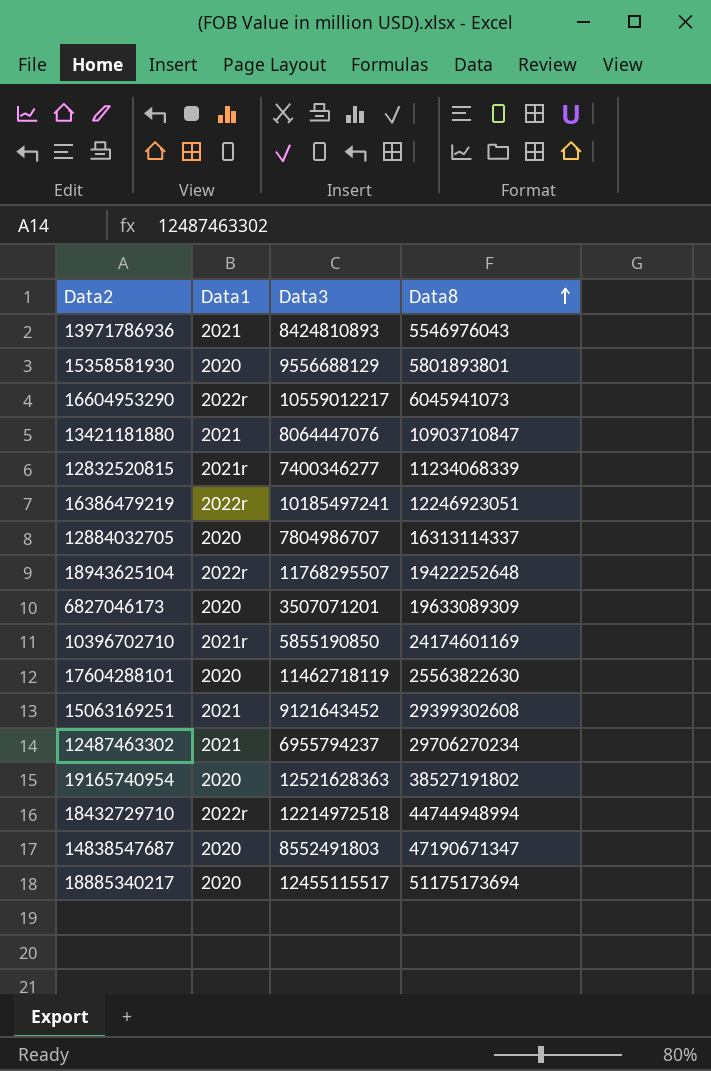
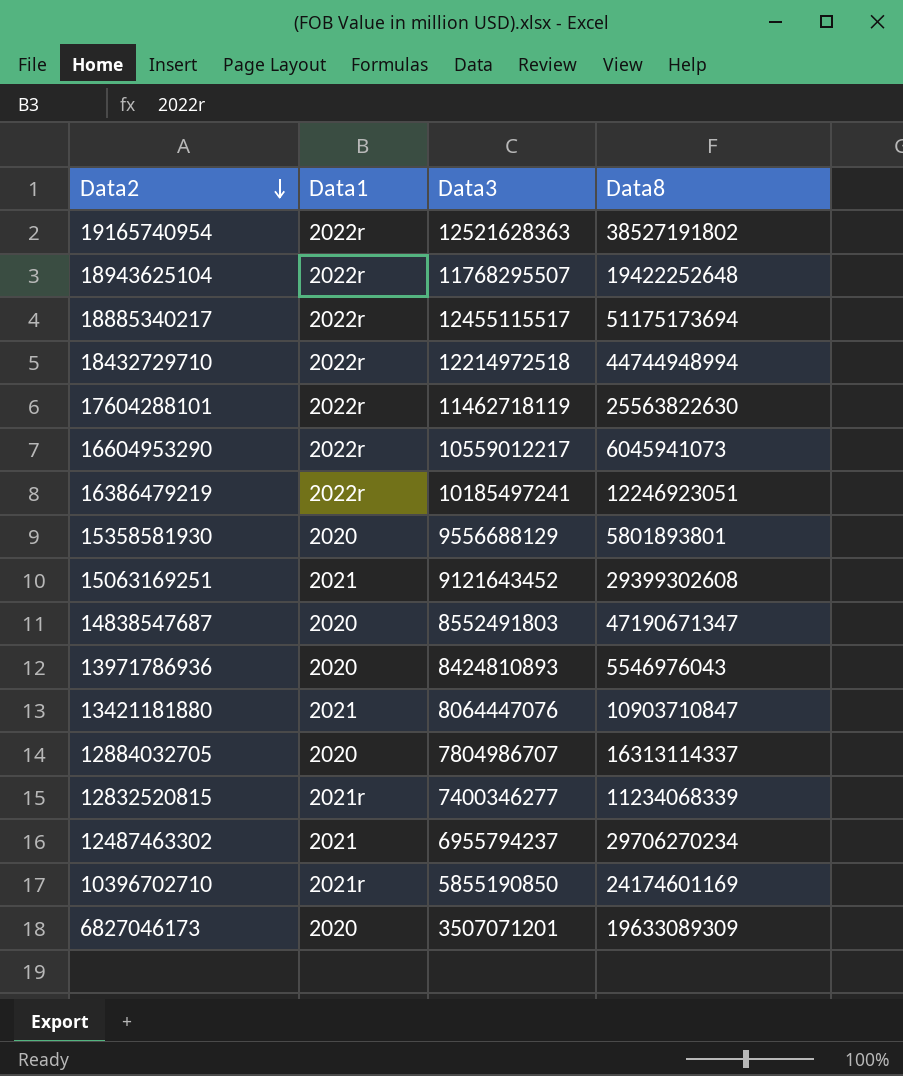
row order: Data8 ascending -> Data2 descending
19165740954 | Data1: 2020 -> 2022r
18885340217 | Data1: 2020 -> 2022r
17604288101 | Data1: 2020 -> 2022r
13971786936 | Data1: 2021 -> 2020

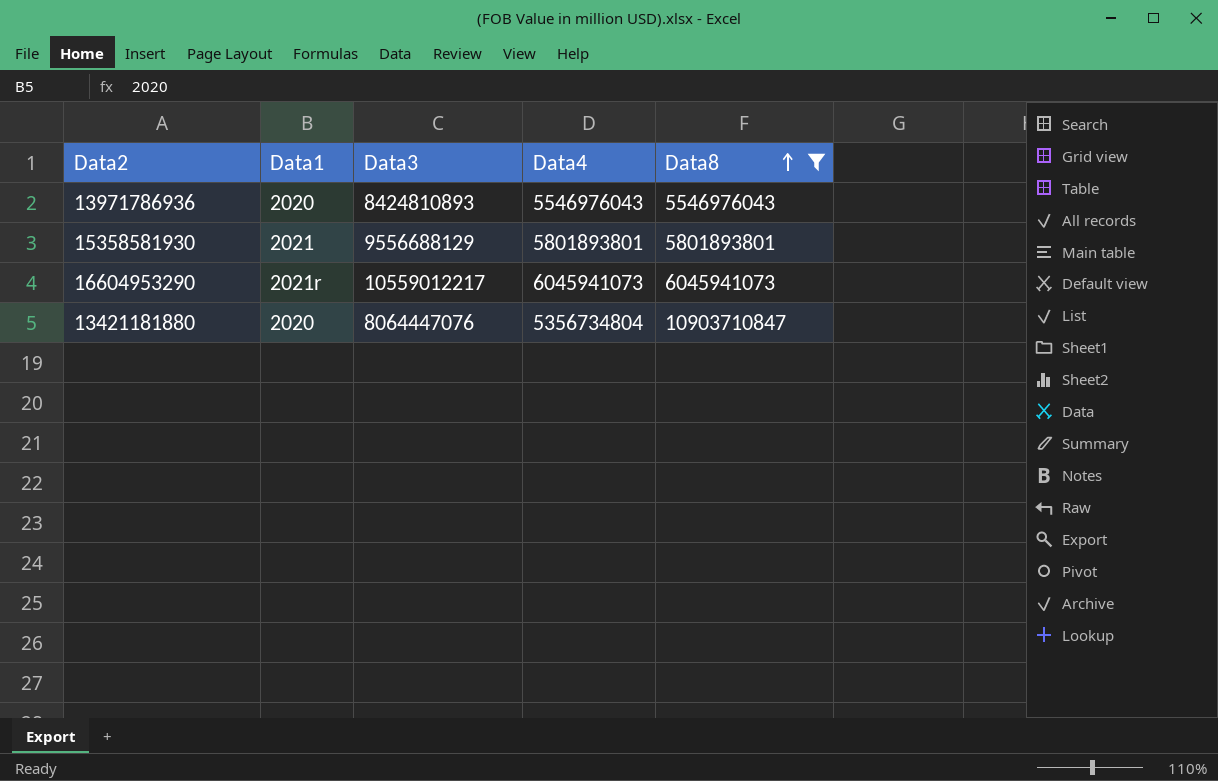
filter: none -> Data8 <= 10903710847
row order: Data2 descending -> Data8 ascending
column Data4 | position: none -> 4
15358581930 | Data1: 2020 -> 2021
16604953290 | Data1: 2022r -> 2021r
13421181880 | Data1: 2021 -> 2020

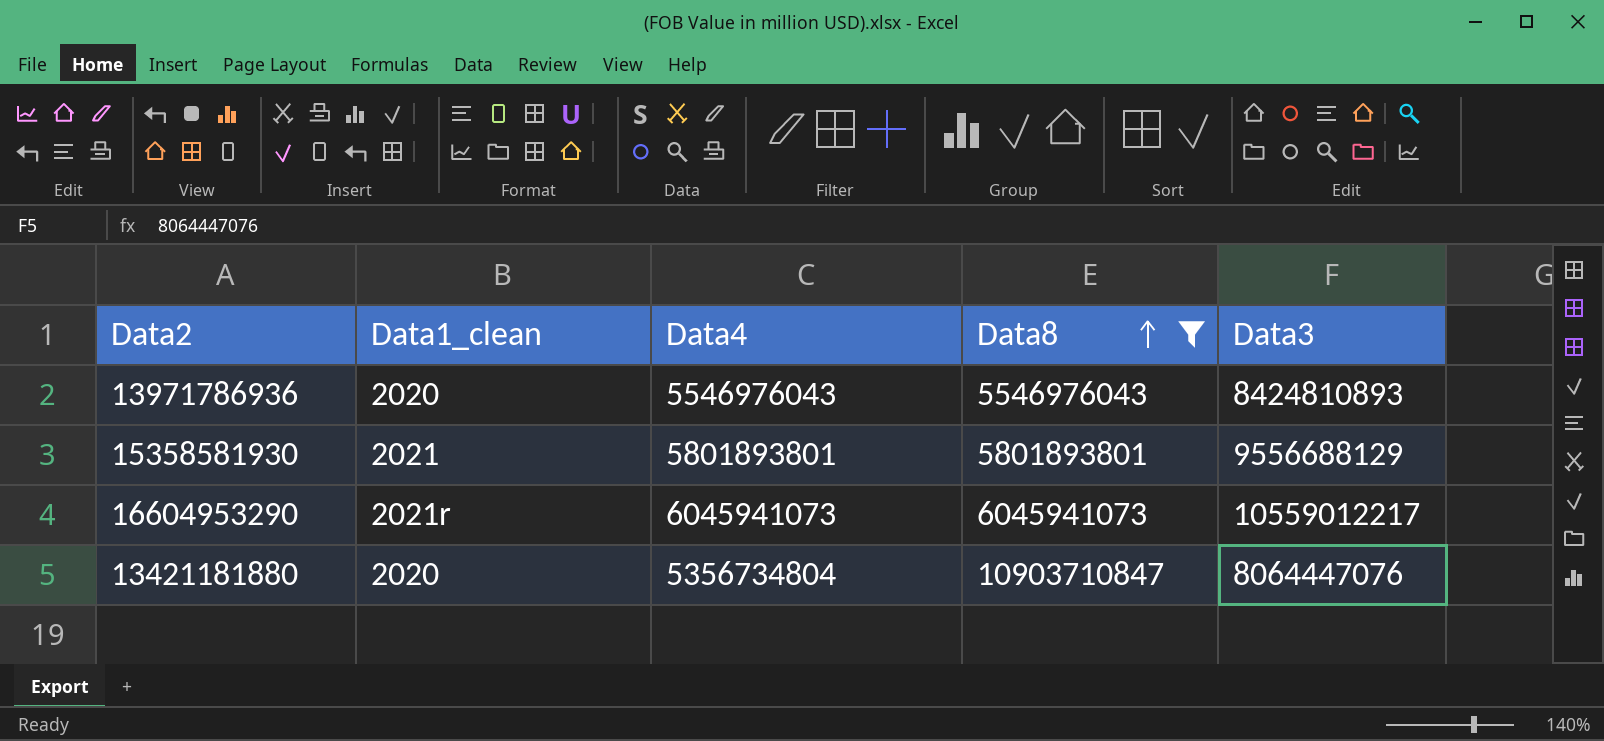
column name: Data1 -> Data1_clean
column Data3 | position: 3 -> 5

